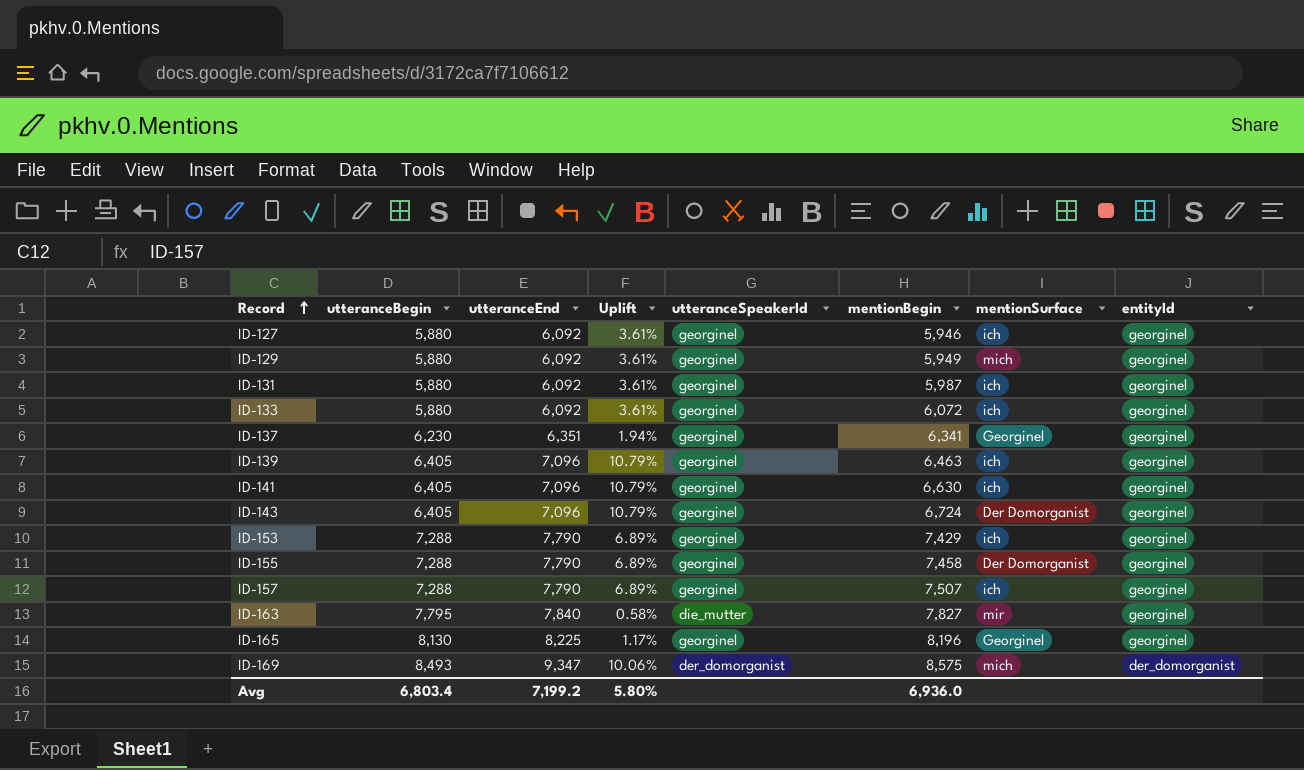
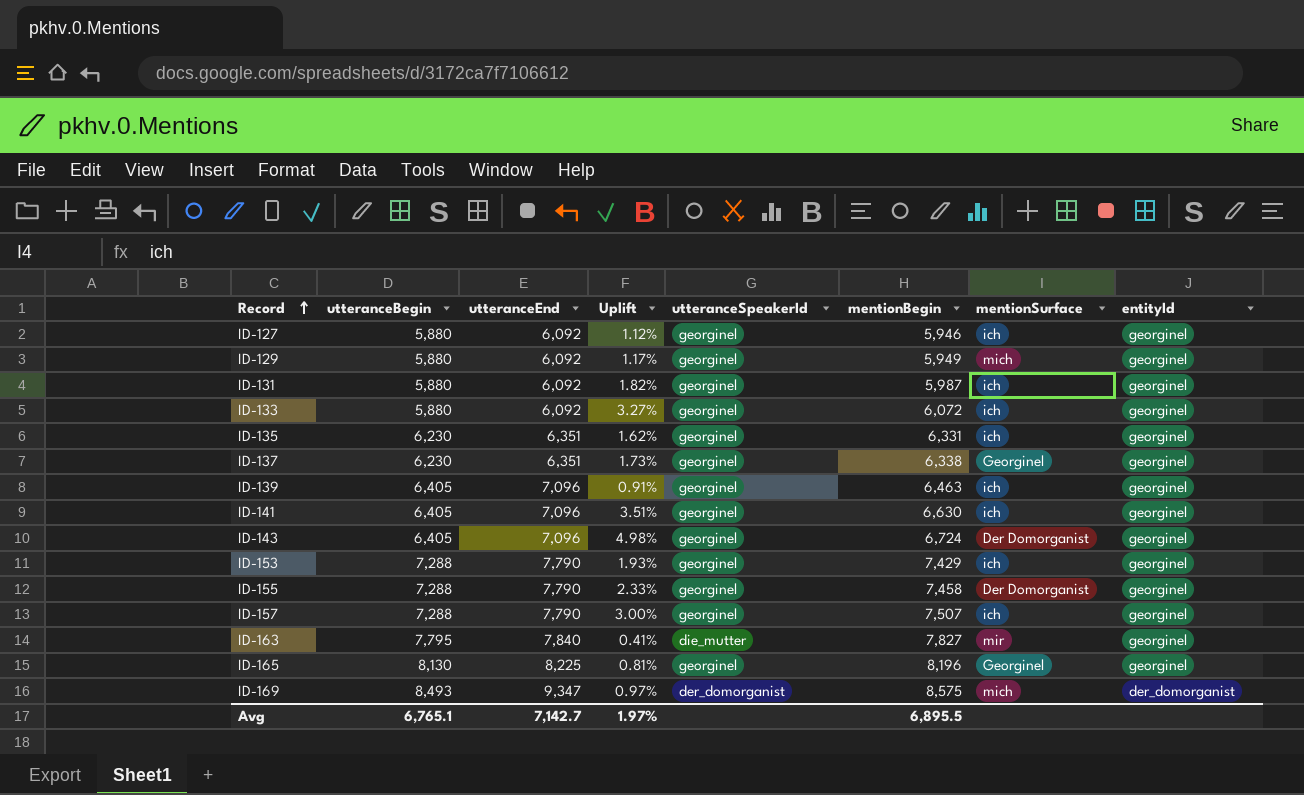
column Uplift | formula: ([utteranceEnd] - [utteranceBegin]) / [utteranceBegin] -> ([mentionBegin] - [utteranceBegin]) / [utteranceBegin]
row ID-135: none -> 6,230 | 6,351 | 1.62% | georginel | 6,331 | ich | georginel
ID-137 | mentionBegin: 6,341 -> 6,338
Avg | utteranceBegin: 6,803.4 -> 6,765.1
Avg | utteranceEnd: 7,199.2 -> 7,142.7
Avg | Uplift: 5.80% -> 1.97%
Avg | mentionBegin: 6,936.0 -> 6,895.5

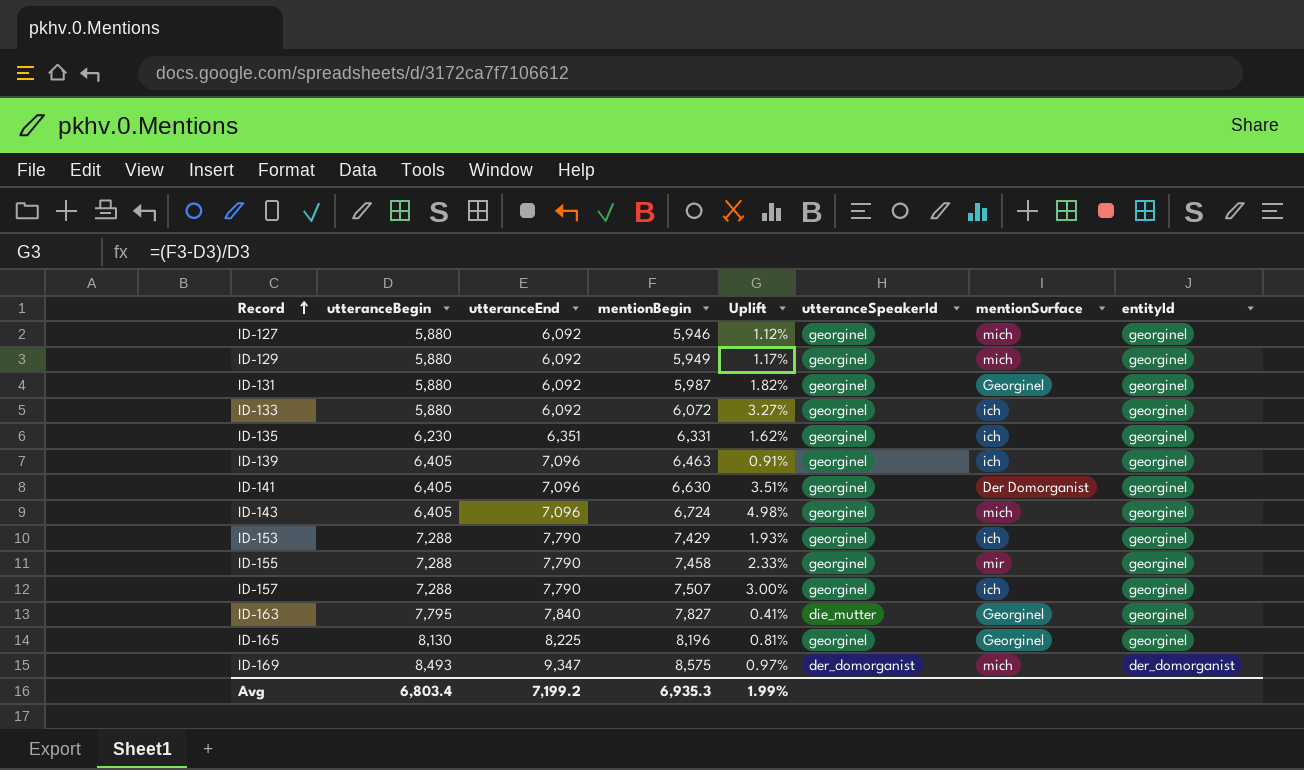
column mentionBegin | position: 6 -> 4
row ID-137: 6,230 | 6,351 | 1.73% | georginel | 6,338 | Georginel | georginel -> none
ID-127 | mentionSurface: ich -> mich
ID-131 | mentionSurface: ich -> Georginel
ID-141 | mentionSurface: ich -> Der Domorganist
ID-143 | mentionSurface: Der Domorganist -> mich
ID-155 | mentionSurface: Der Domorganist -> mir
ID-163 | mentionSurface: mir -> Georginel
Avg | utteranceBegin: 6,765.1 -> 6,803.4
Avg | utteranceEnd: 7,142.7 -> 7,199.2
Avg | mentionBegin: 6,895.5 -> 6,935.3
Avg | Uplift: 1.97% -> 1.99%

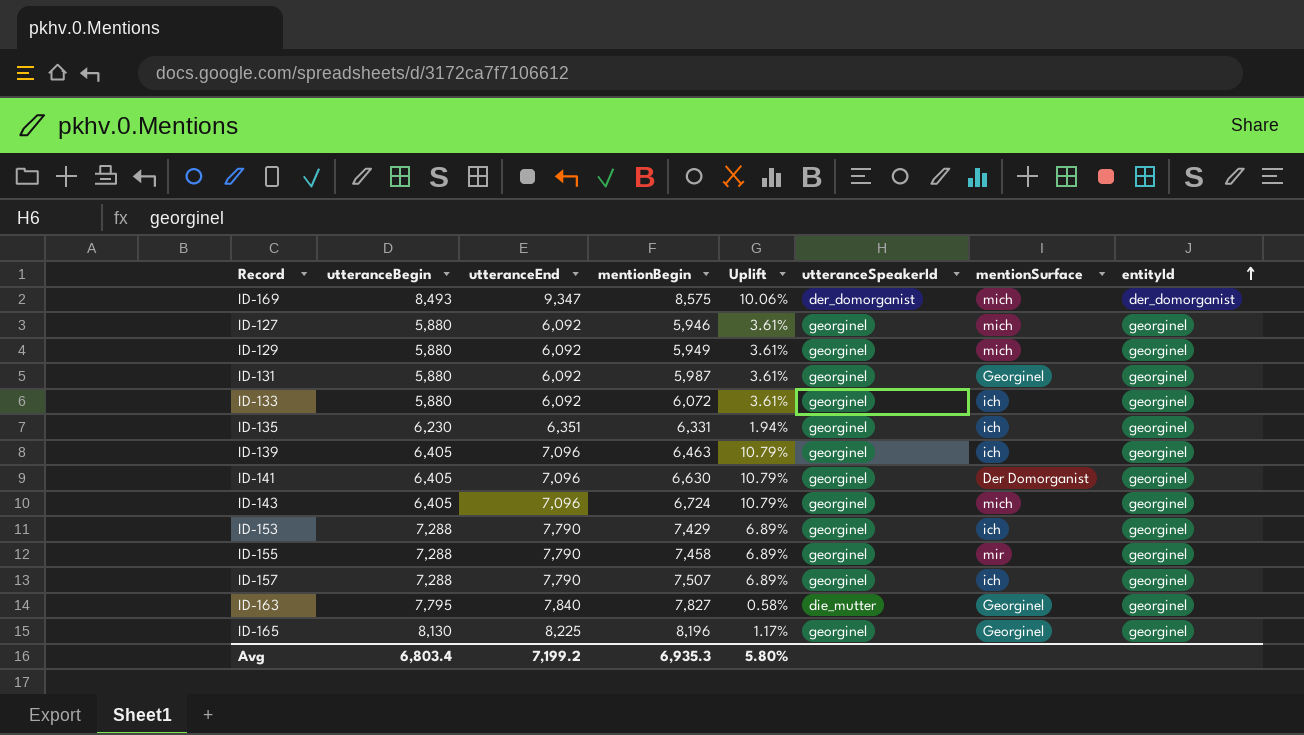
row order: Record ascending -> entityId ascending
column Uplift | formula: ([mentionBegin] - [utteranceBegin]) / [utteranceBegin] -> ([utteranceEnd] - [utteranceBegin]) / [utteranceBegin]
Avg | Uplift: 1.99% -> 5.80%

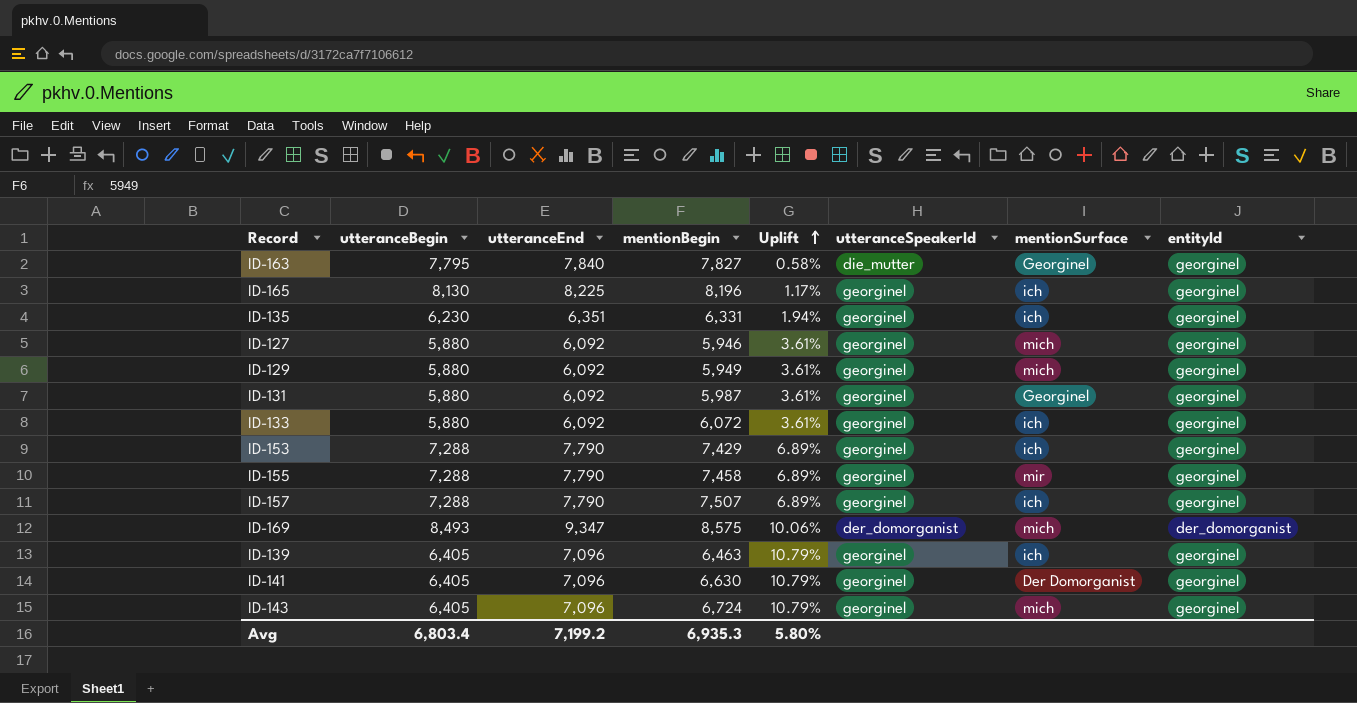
row order: entityId ascending -> Uplift ascending
ID-165 | mentionSurface: Georginel -> ich

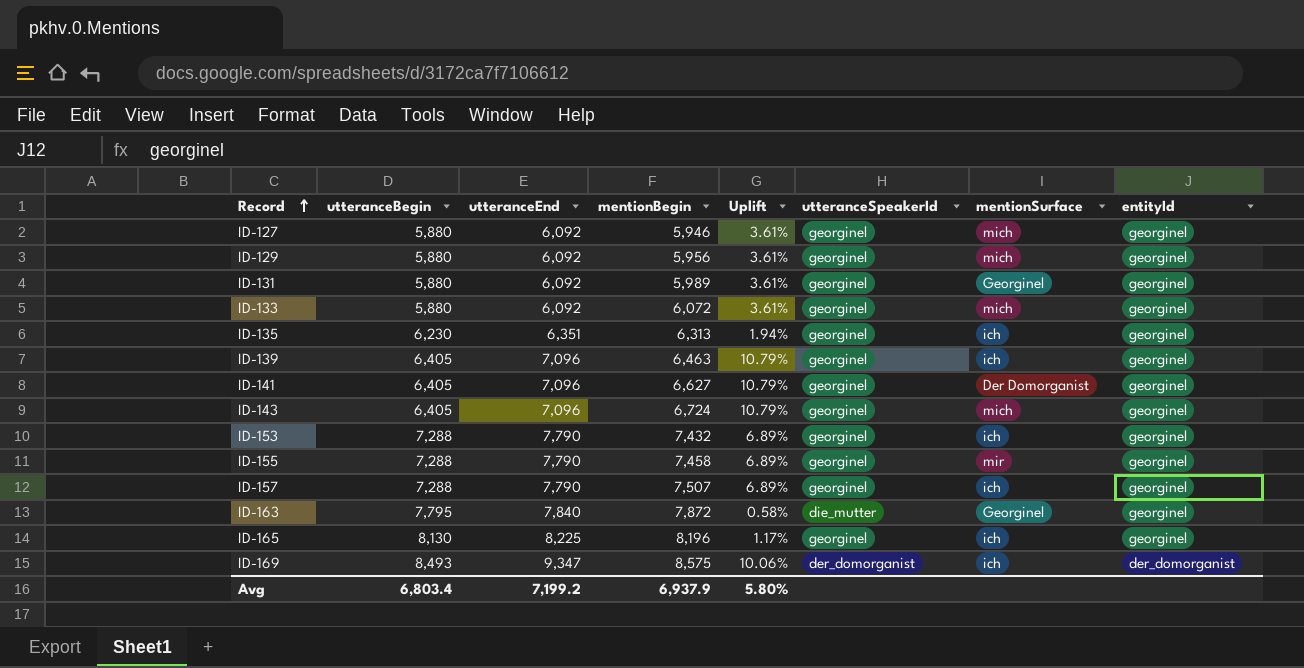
row order: Uplift ascending -> Record ascending
ID-129 | mentionBegin: 5,949 -> 5,956
ID-131 | mentionBegin: 5,987 -> 5,989
ID-133 | mentionSurface: ich -> mich
ID-135 | mentionBegin: 6,331 -> 6,313
ID-141 | mentionBegin: 6,630 -> 6,627
ID-153 | mentionBegin: 7,429 -> 7,432
ID-163 | mentionBegin: 7,827 -> 7,872
ID-169 | mentionSurface: mich -> ich
Avg | mentionBegin: 6,935.3 -> 6,937.9

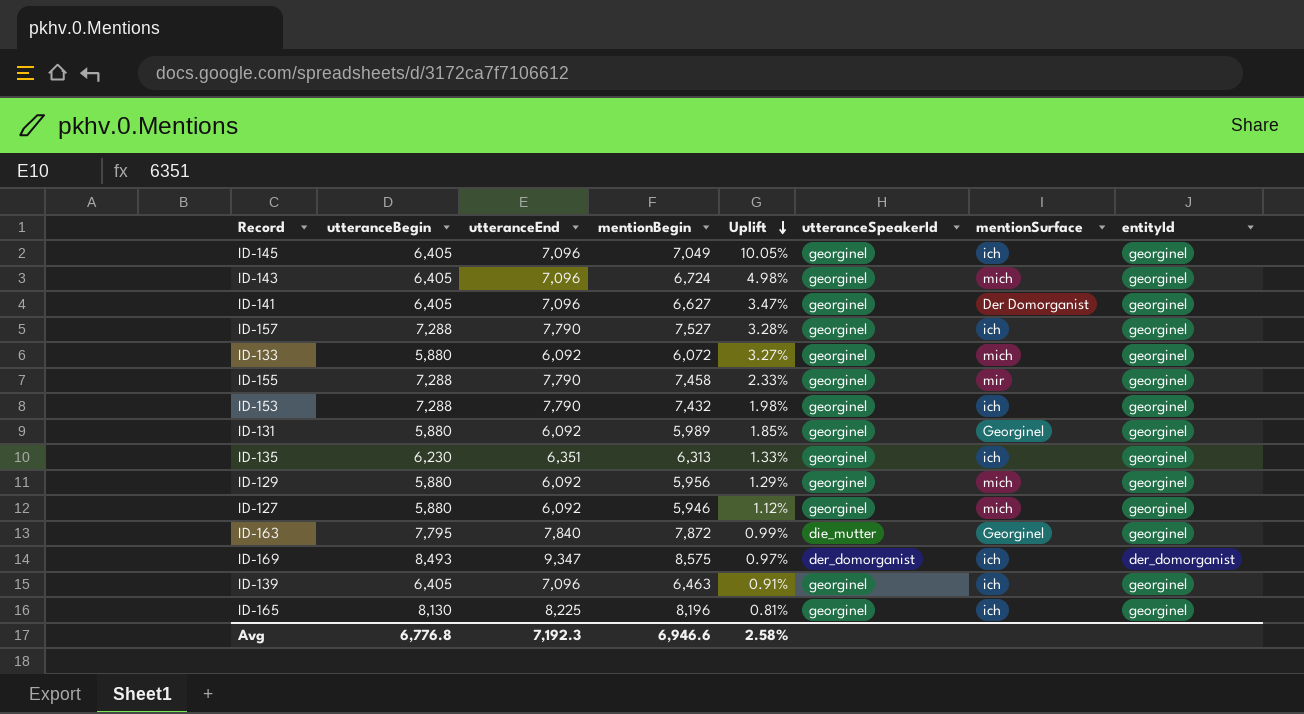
row order: Record ascending -> Uplift descending
column Uplift | formula: ([utteranceEnd] - [utteranceBegin]) / [utteranceBegin] -> ([mentionBegin] - [utteranceBegin]) / [utteranceBegin]
row ID-145: none -> 6,405 | 7,096 | 7,049 | 10.05% | georginel | ich | georginel
ID-157 | mentionBegin: 7,507 -> 7,527
Avg | utteranceBegin: 6,803.4 -> 6,776.8
Avg | utteranceEnd: 7,199.2 -> 7,192.3
Avg | mentionBegin: 6,937.9 -> 6,946.6
Avg | Uplift: 5.80% -> 2.58%

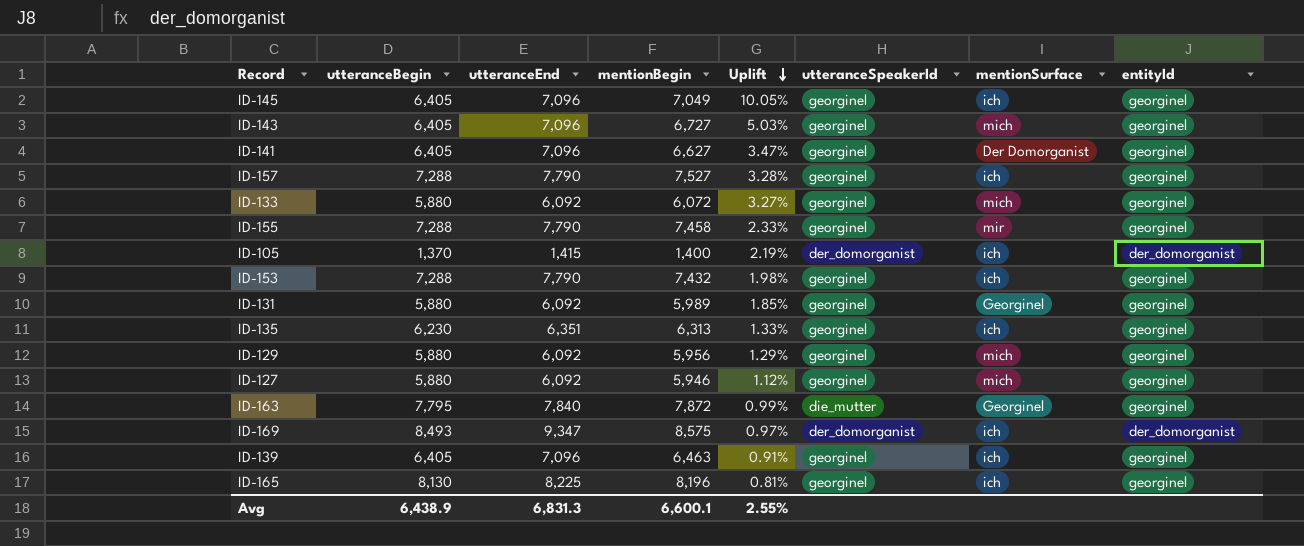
ID-143 | mentionBegin: 6,724 -> 6,727
ID-143 | Uplift: 4.98% -> 5.03%
row ID-105: none -> 1,370 | 1,415 | 1,400 | 2.19% | der_domorganist | ich | der_domorganist
Avg | utteranceBegin: 6,776.8 -> 6,438.9
Avg | utteranceEnd: 7,192.3 -> 6,831.3
Avg | mentionBegin: 6,946.6 -> 6,600.1
Avg | Uplift: 2.58% -> 2.55%

